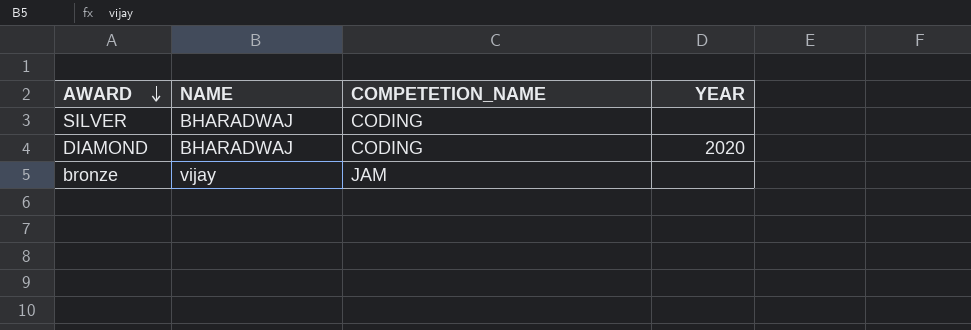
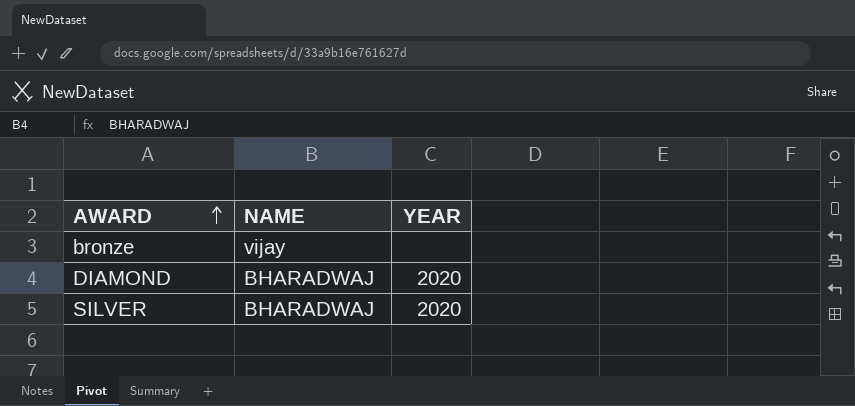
row order: AWARD descending -> AWARD ascending
column COMPETETION_NAME | position: 3 -> none
SILVER | YEAR: none -> 2020

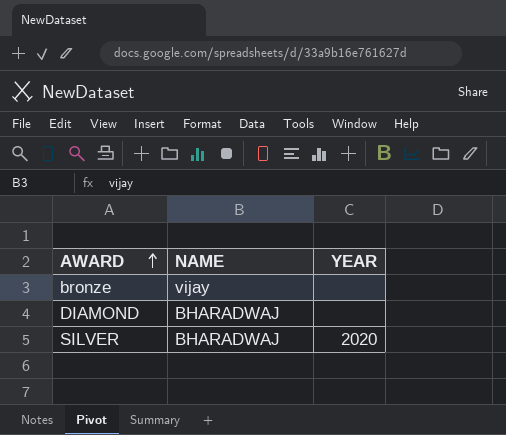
DIAMOND | YEAR: 2020 -> none

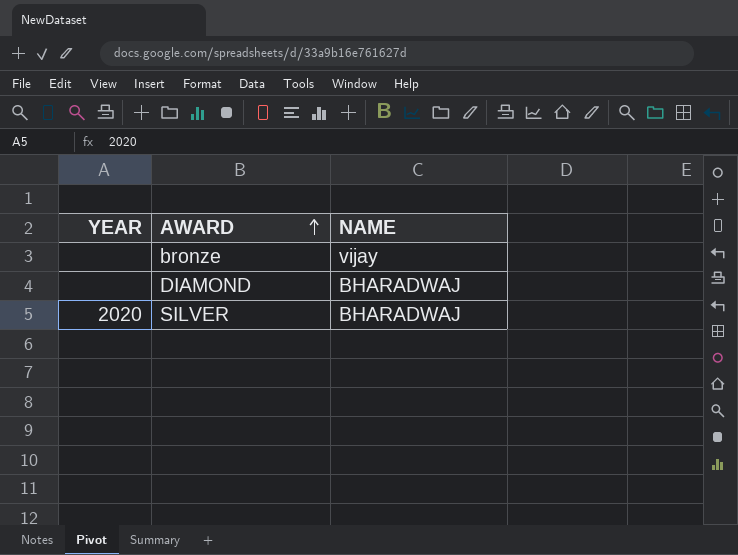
column YEAR | position: 3 -> 1

